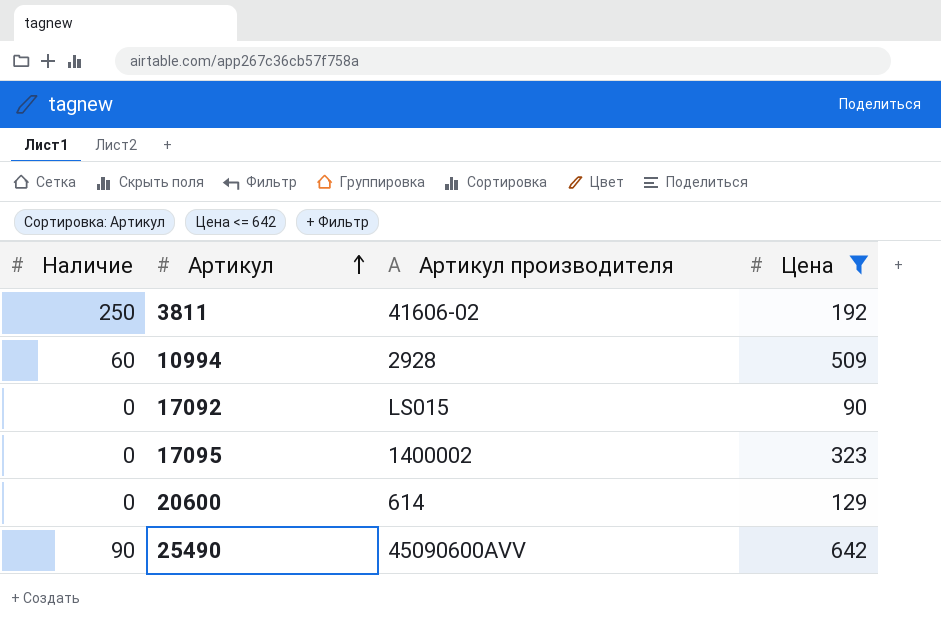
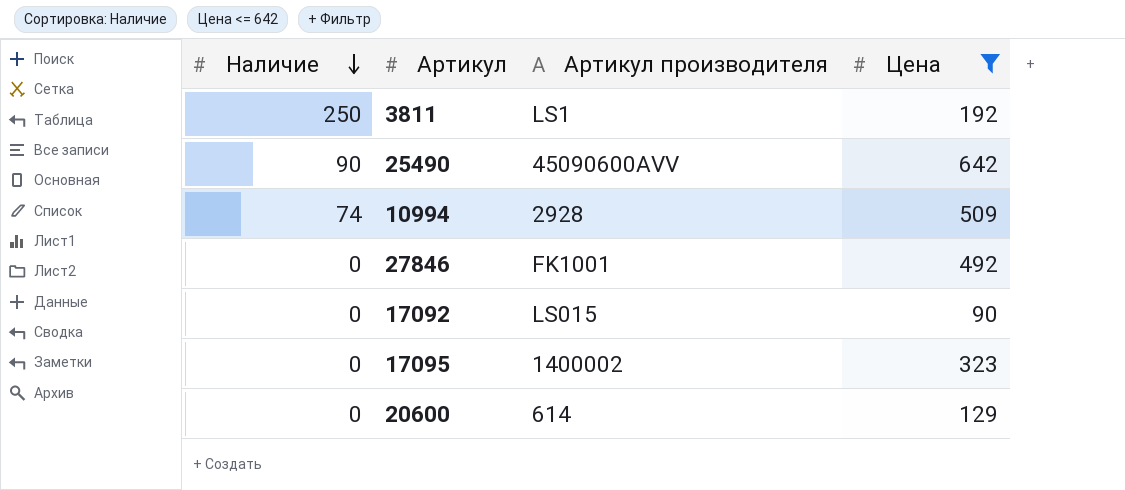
row order: Артикул ascending -> Наличие descending
3811 | Артикул производителя: 41606-02 -> LS1
10994 | Наличие: 60 -> 74
row 27846: none -> 0 | FK1001 | 492

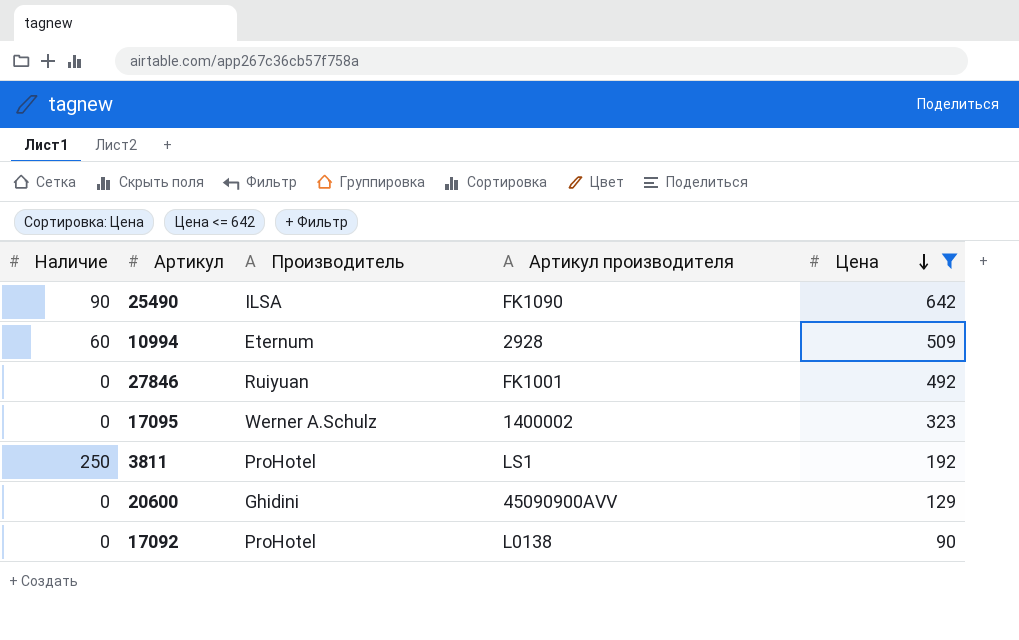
row order: Наличие descending -> Цена descending
column Производитель | position: none -> 3
25490 | Артикул производителя: 45090600AVV -> FK1090
10994 | Наличие: 74 -> 60
20600 | Артикул производителя: 614 -> 45090900AVV
17092 | Артикул производителя: LS015 -> L0138

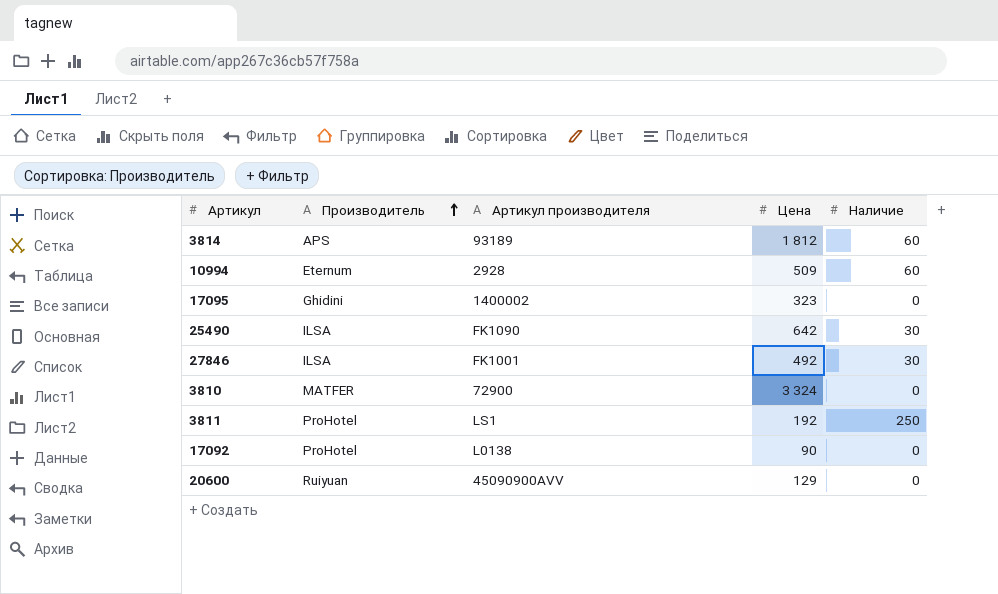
filter: Цена <= 642 -> none
row order: Цена descending -> Производитель ascending
column Наличие | position: 1 -> 5
17095 | Производитель: Werner A.Schulz -> Ghidini
25490 | Наличие: 90 -> 30
27846 | Производитель: Ruiyuan -> ILSA
27846 | Наличие: 0 -> 30
20600 | Производитель: Ghidini -> Ruiyuan

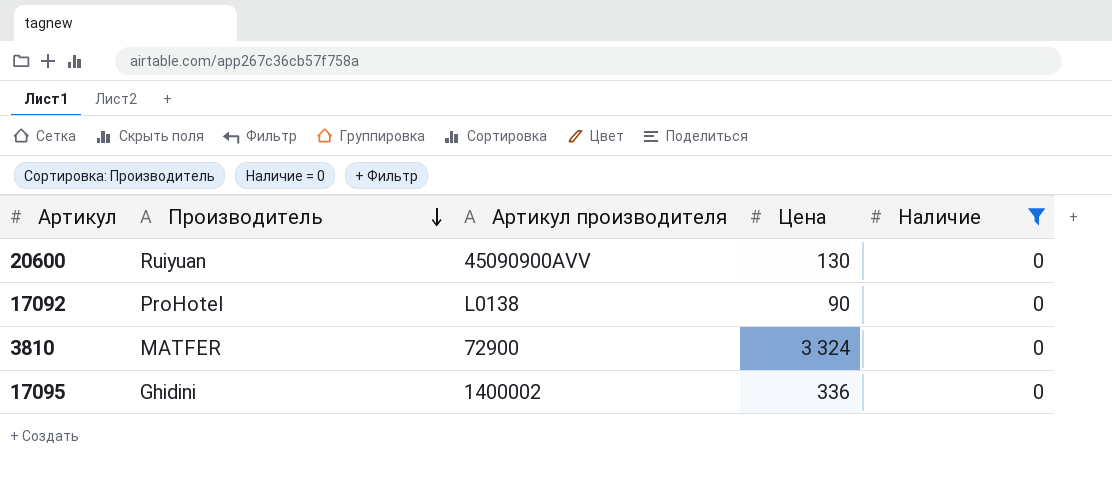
filter: none -> Наличие = 0
row order: Производитель ascending -> Производитель descending
20600 | Цена: 129 -> 130
17095 | Цена: 323 -> 336

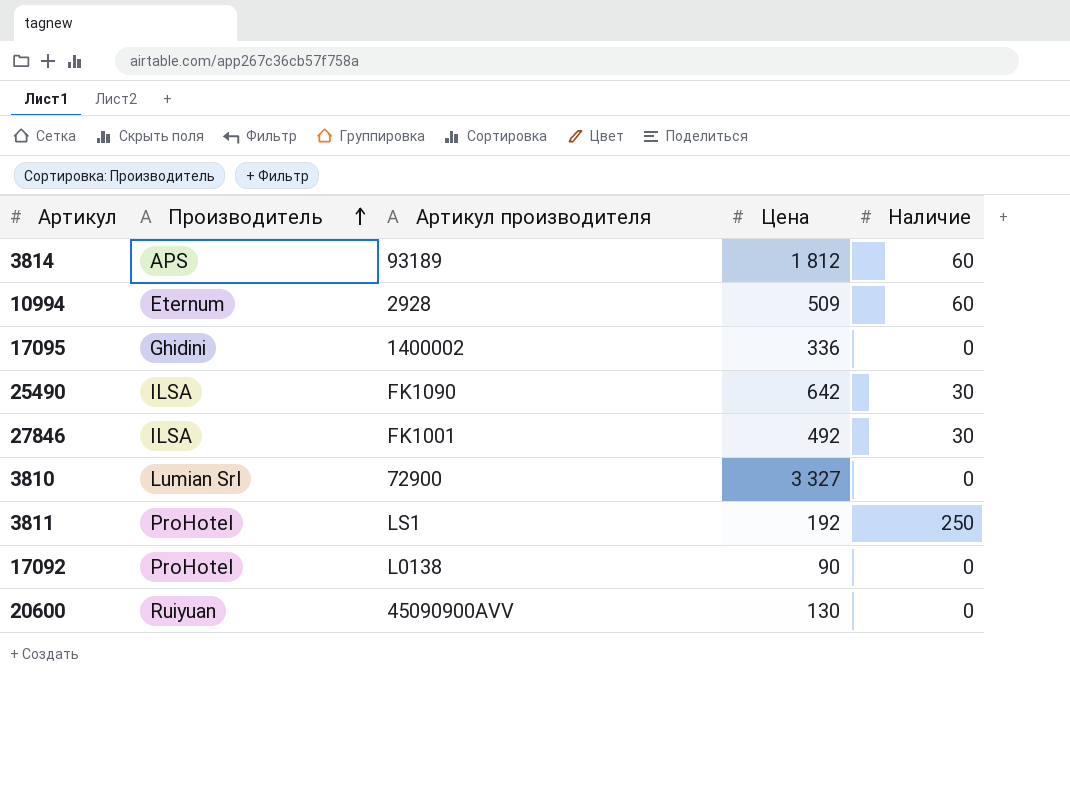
filter: Наличие = 0 -> none
row order: Производитель descending -> Производитель ascending
3810 | Производитель: MATFER -> Lumian Srl
3810 | Цена: 3 324 -> 3 327

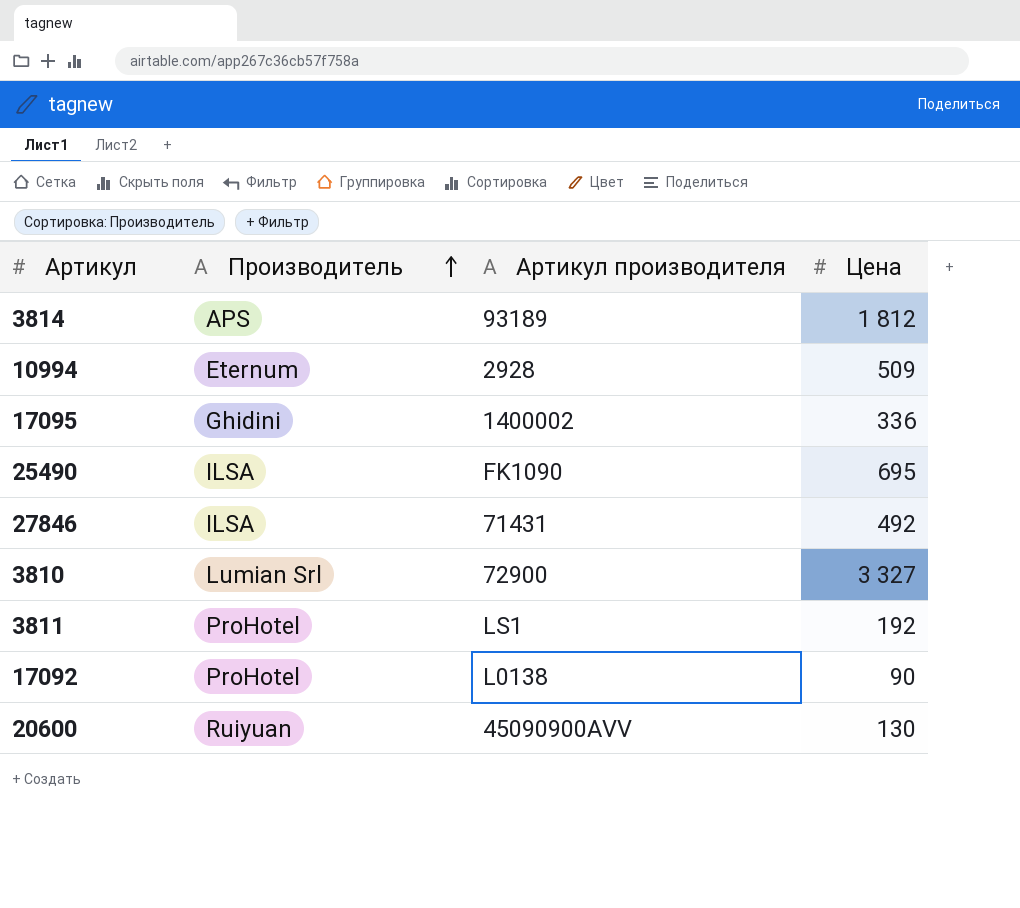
column Наличие | position: 5 -> none
25490 | Цена: 642 -> 695
27846 | Артикул производителя: FK1001 -> 71431

